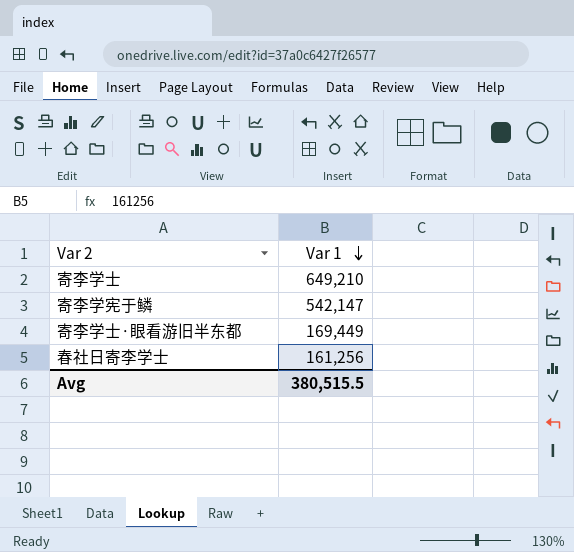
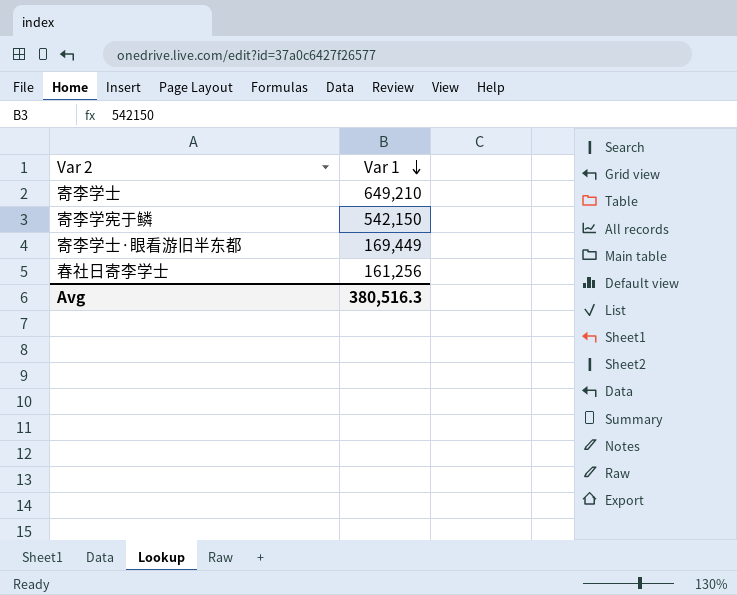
寄李学宪于鳞 | Var 1: 542,147 -> 542,150
Avg | Var 1: 380,515.5 -> 380,516.3

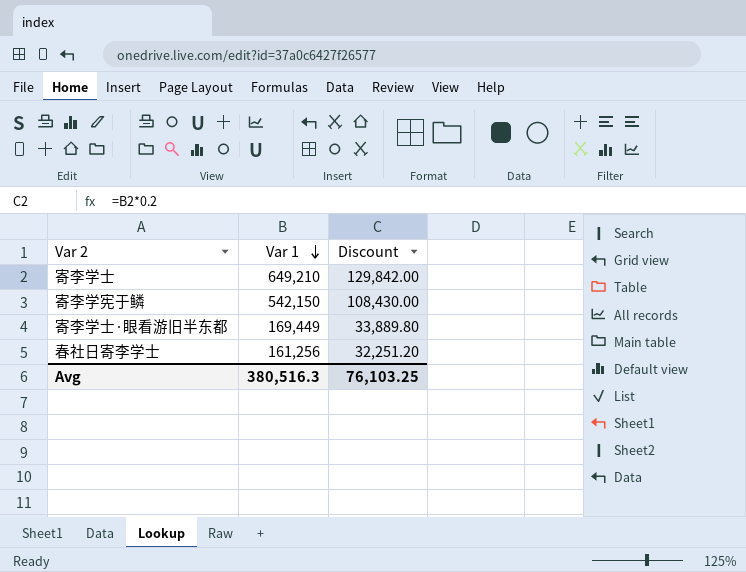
column Discount | formula: none -> [Var 1] * 0.2

